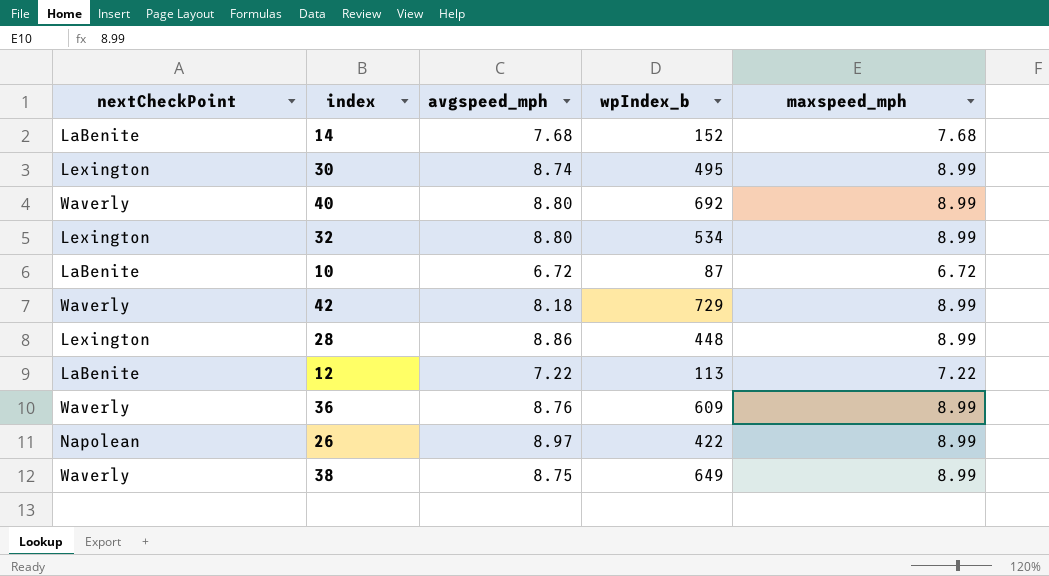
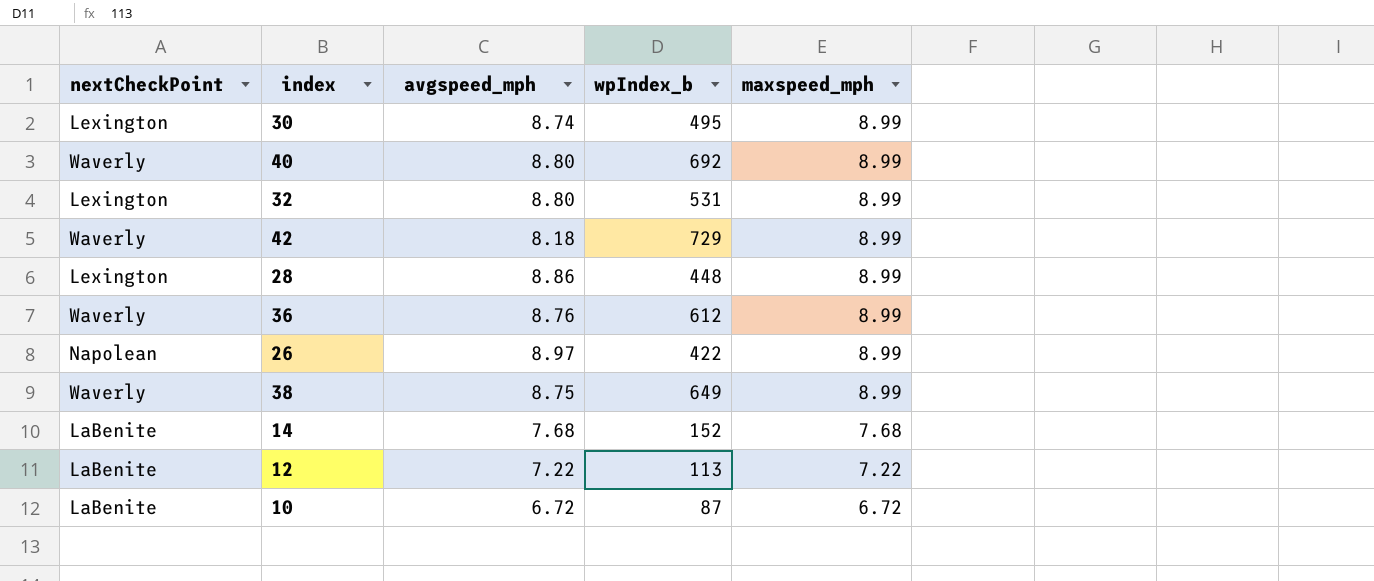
row order: none -> maxspeed_mph descending
32 | wpIndex_b: 534 -> 531
36 | wpIndex_b: 609 -> 612

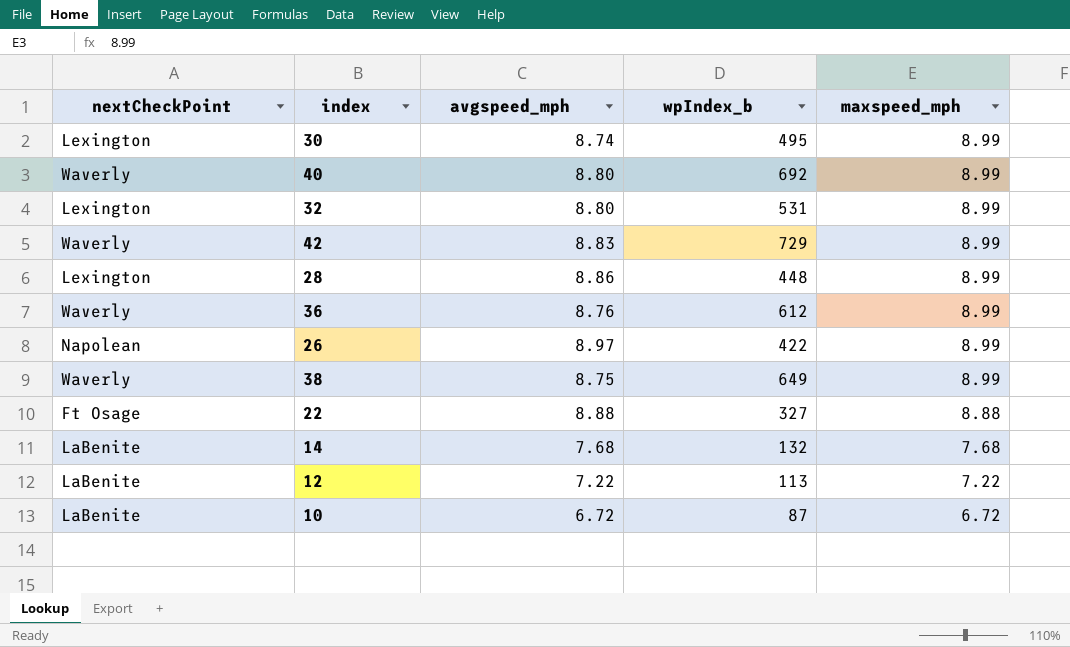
42 | avgspeed_mph: 8.18 -> 8.83
row 22: none -> Ft Osage | 8.88 | 327 | 8.88
14 | wpIndex_b: 152 -> 132

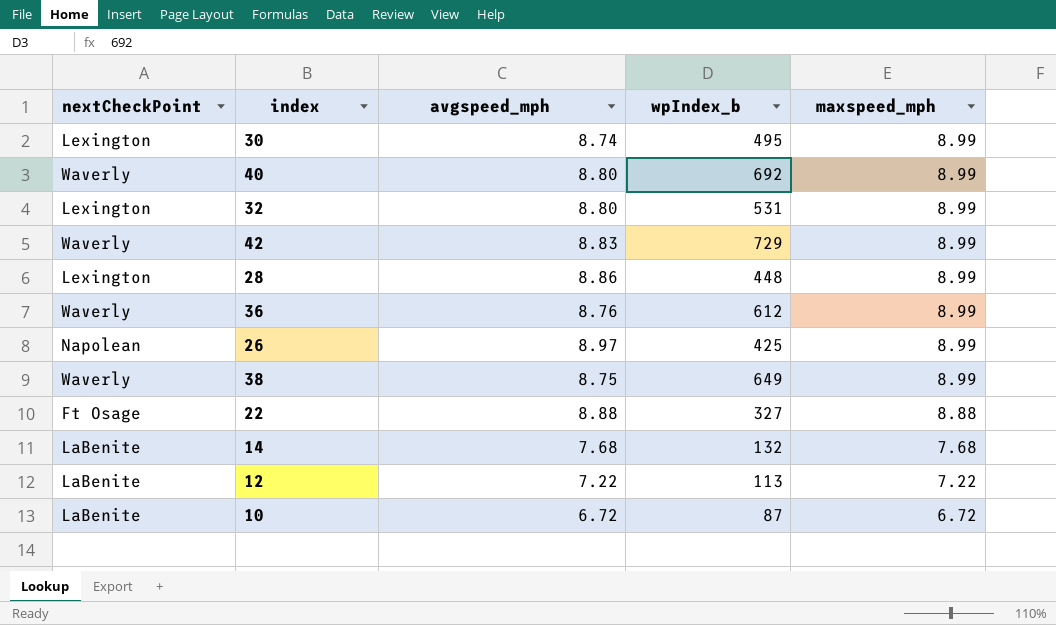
26 | wpIndex_b: 422 -> 425

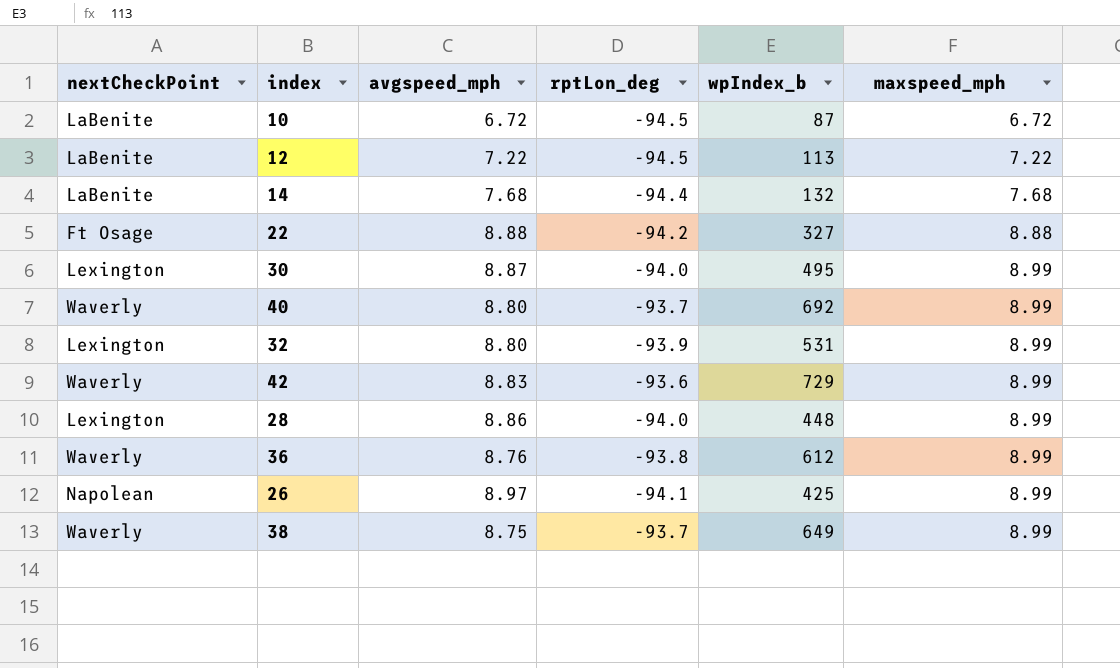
row order: maxspeed_mph descending -> maxspeed_mph ascending
column rptLon_deg | position: none -> 4
30 | avgspeed_mph: 8.74 -> 8.87

